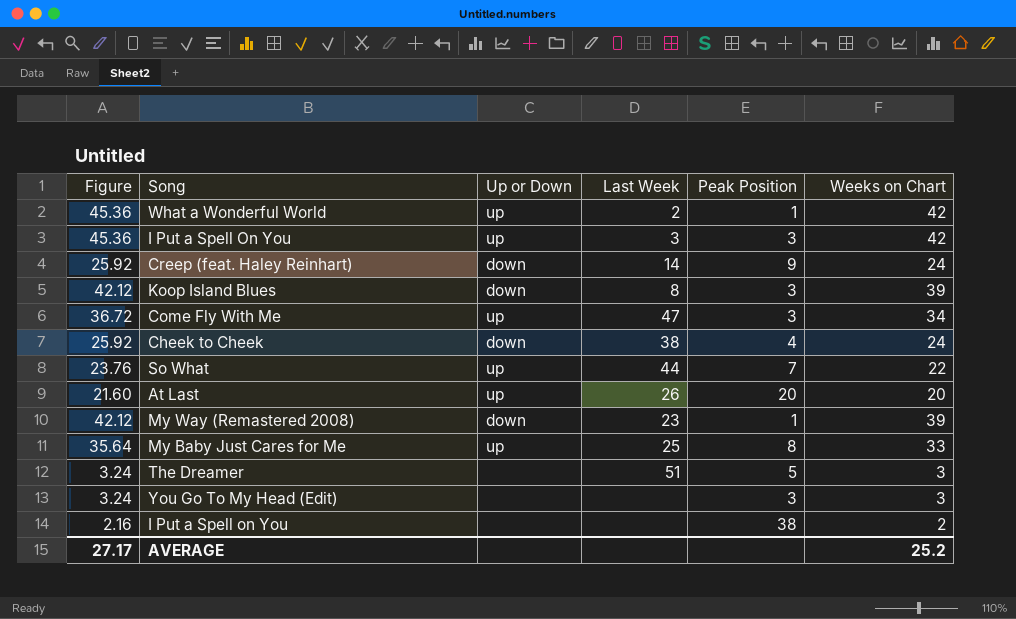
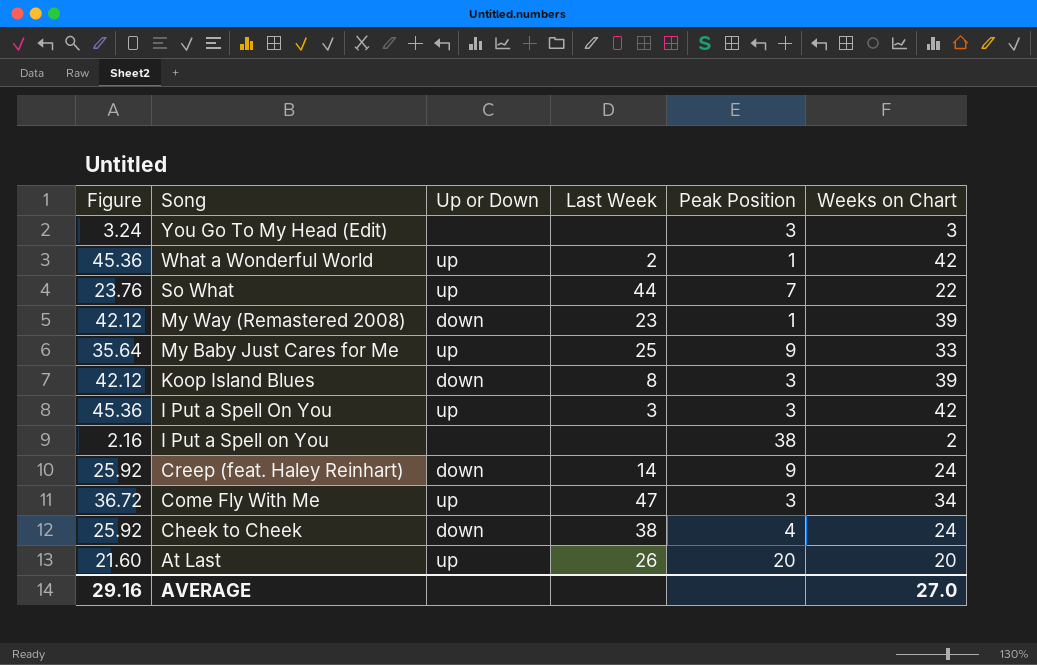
row order: none -> Song descending
row The Dreamer: 3.24 | none | 51 | 5 | 3 -> none
My Baby Just Cares for Me | Peak Position: 8 -> 9
AVERAGE | Figure: 27.17 -> 29.16
AVERAGE | Weeks on Chart: 25.2 -> 27.0

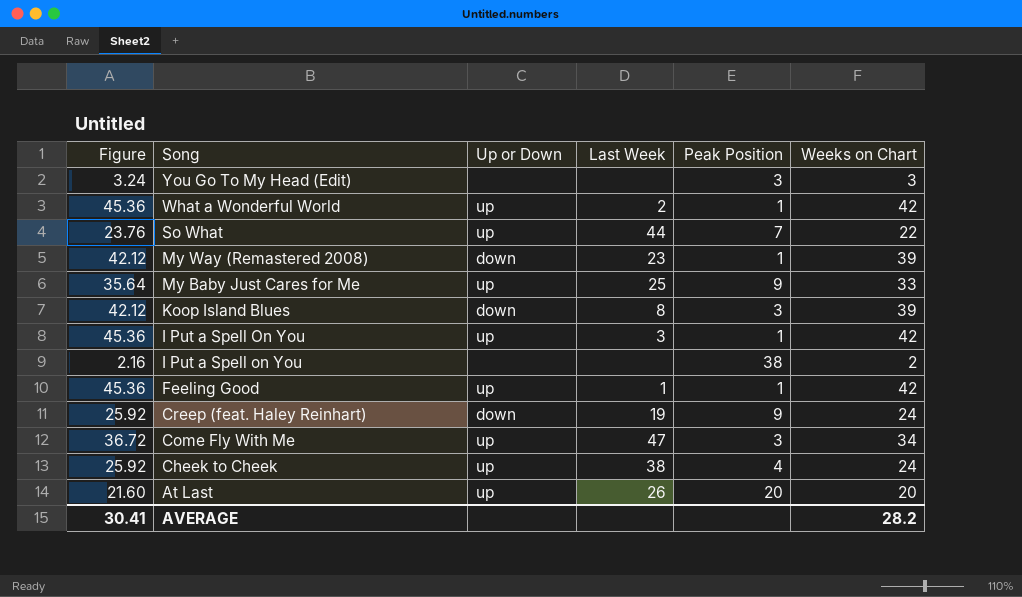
I Put a Spell On You | Peak Position: 3 -> 1
row Feeling Good: none -> 45.36 | up | 1 | 1 | 42
Creep (feat. Haley Reinhart) | Last Week: 14 -> 19
Cheek to Cheek | Up or Down: down -> up
AVERAGE | Figure: 29.16 -> 30.41
AVERAGE | Weeks on Chart: 27.0 -> 28.2

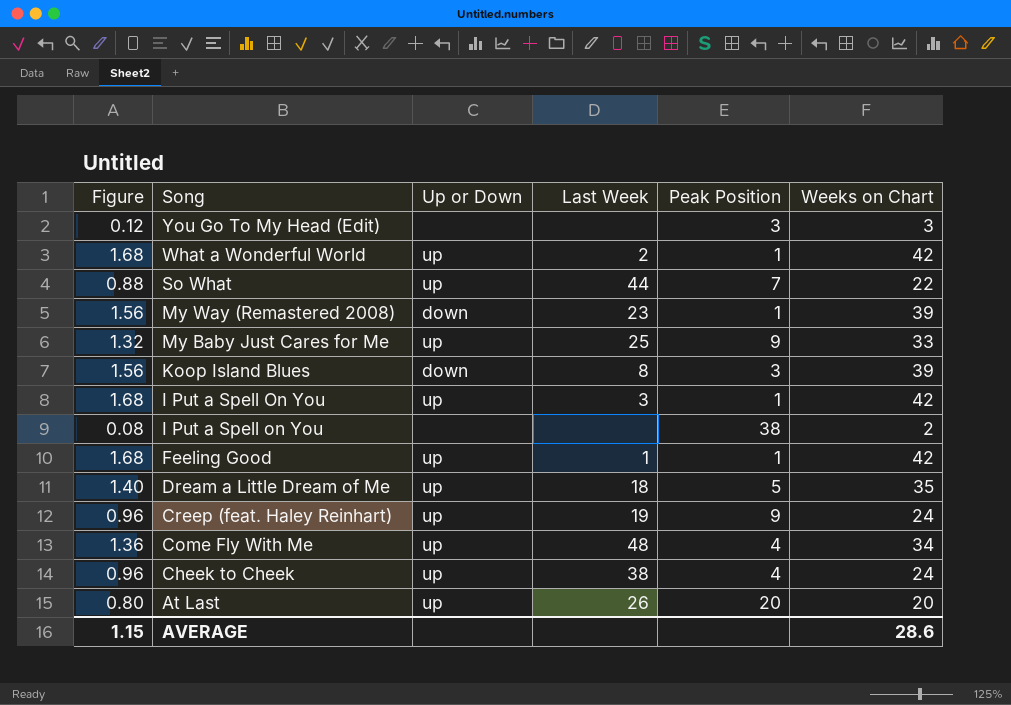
column Figure | formula: [Weeks on Chart] * 1.08 -> [Weeks on Chart] * 0.04
row Dream a Little Dream of Me: none -> 1.40 | up | 18 | 5 | 35
Creep (feat. Haley Reinhart) | Up or Down: down -> up
Come Fly With Me | Last Week: 47 -> 48
Come Fly With Me | Peak Position: 3 -> 4
AVERAGE | Figure: 30.41 -> 1.15
AVERAGE | Weeks on Chart: 28.2 -> 28.6

